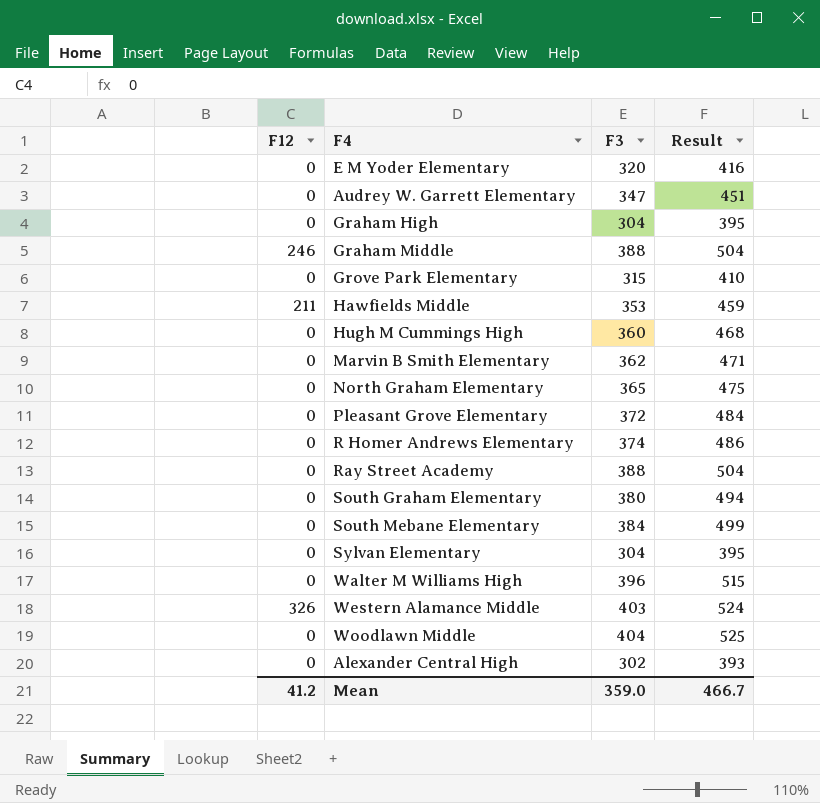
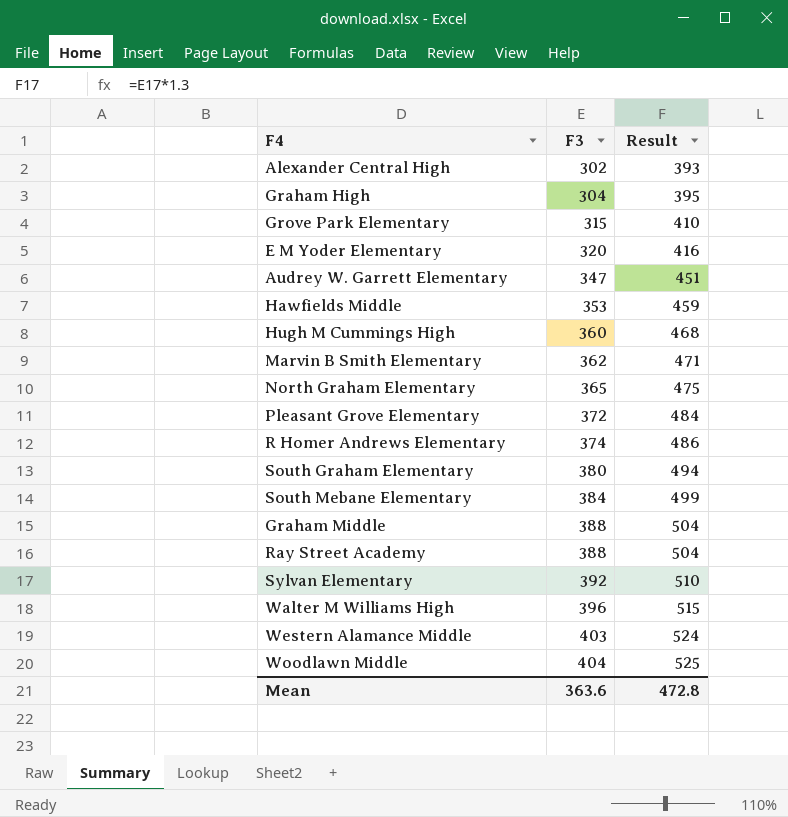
row order: none -> F3 ascending
column F12 | position: 1 -> none
Sylvan Elementary | F3: 304 -> 392
Sylvan Elementary | Result: 395 -> 510
Mean | F3: 359.0 -> 363.6
Mean | Result: 466.7 -> 472.8

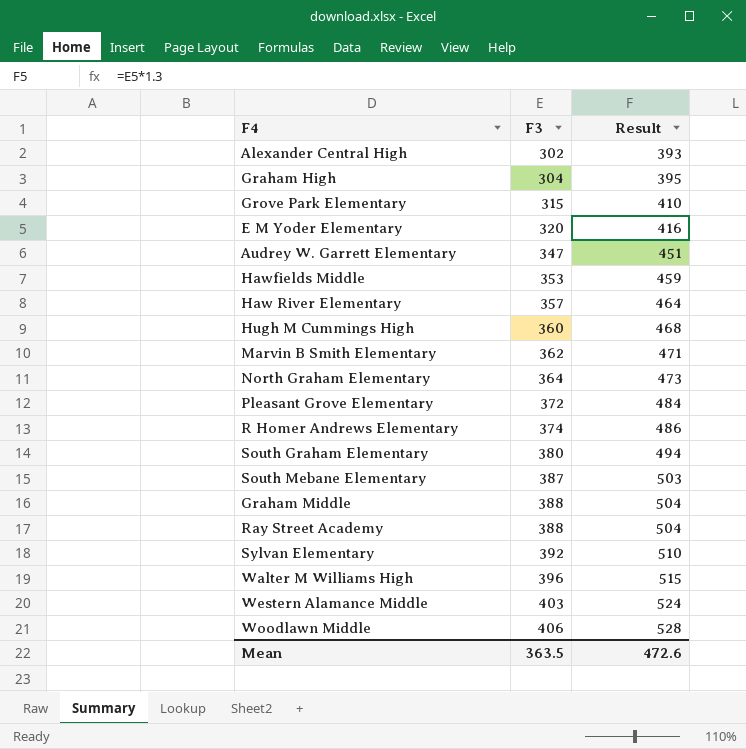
row Haw River Elementary: none -> 357 | 464
North Graham Elementary | F3: 365 -> 364
North Graham Elementary | Result: 475 -> 473
South Mebane Elementary | F3: 384 -> 387
South Mebane Elementary | Result: 499 -> 503
Woodlawn Middle | F3: 404 -> 406
Woodlawn Middle | Result: 525 -> 528
Mean | F3: 363.6 -> 363.5
Mean | Result: 472.8 -> 472.6

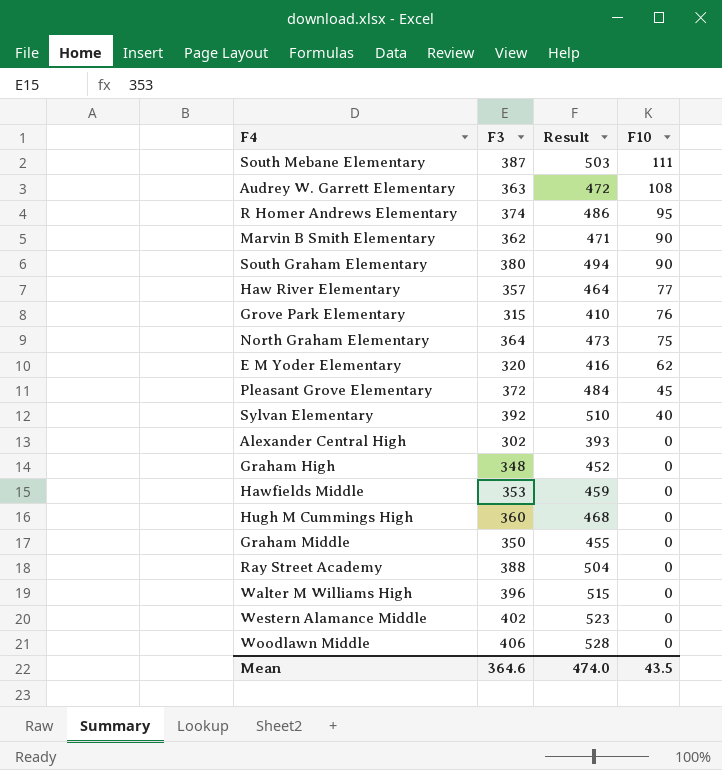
row order: F3 ascending -> F10 descending
column F10 | position: none -> 4
Audrey W. Garrett Elementary | F3: 347 -> 363
Audrey W. Garrett Elementary | Result: 451 -> 472
Graham High | F3: 304 -> 348
Graham High | Result: 395 -> 452
Graham Middle | F3: 388 -> 350
Graham Middle | Result: 504 -> 455
Western Alamance Middle | F3: 403 -> 402
Western Alamance Middle | Result: 524 -> 523
Mean | F3: 363.5 -> 364.6
Mean | Result: 472.6 -> 474.0

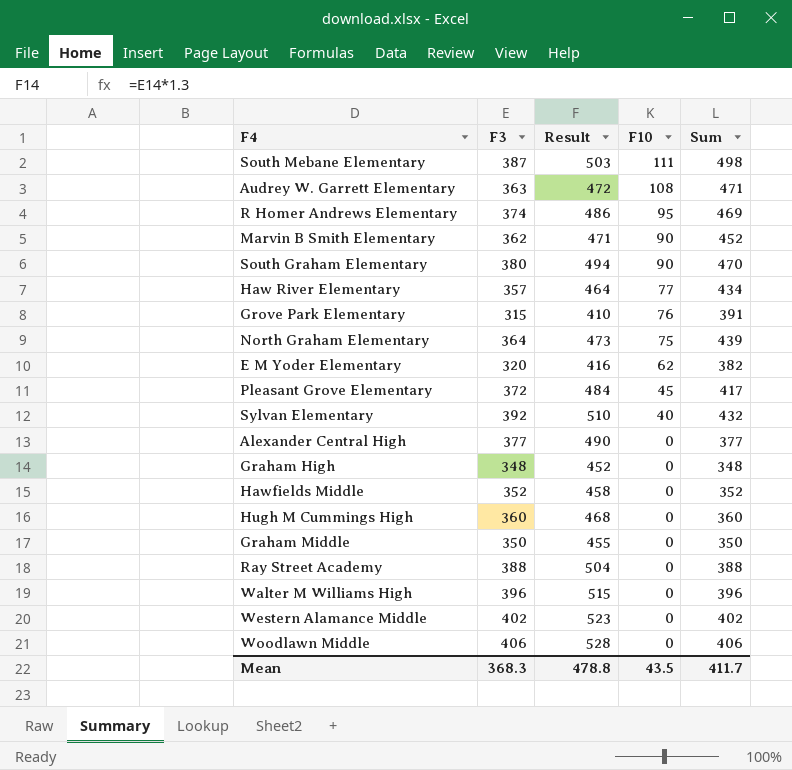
column Sum | formula: none -> [F3] + [F10]
Alexander Central High | F3: 302 -> 377
Alexander Central High | Result: 393 -> 490
Hawfields Middle | F3: 353 -> 352
Hawfields Middle | Result: 459 -> 458
Mean | F3: 364.6 -> 368.3
Mean | Result: 474.0 -> 478.8

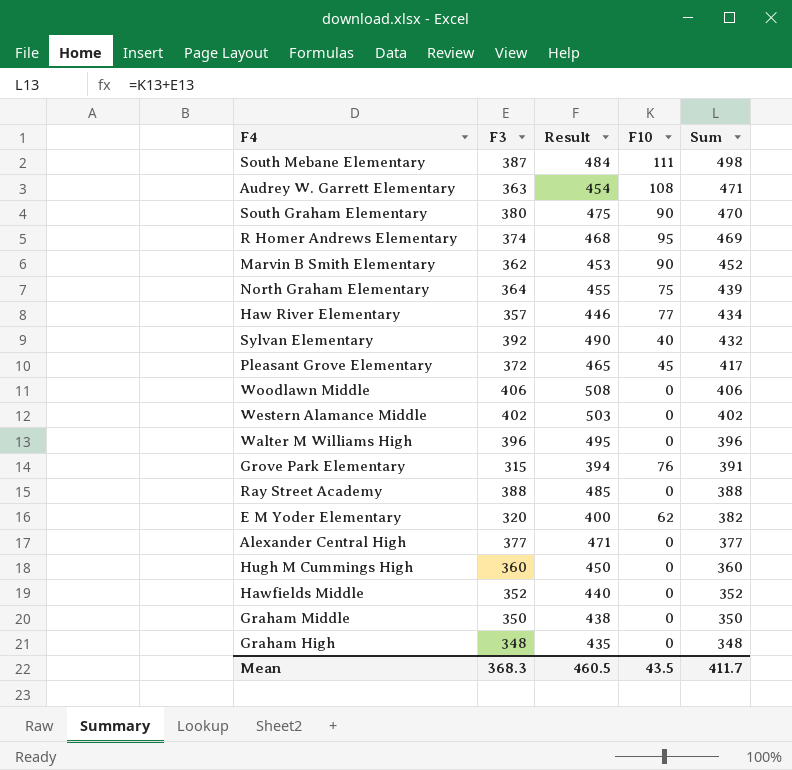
row order: F10 descending -> Sum descending
column Result | formula: [F3] * 1.3 -> [F3] * 1.25
Mean | Result: 478.8 -> 460.5

